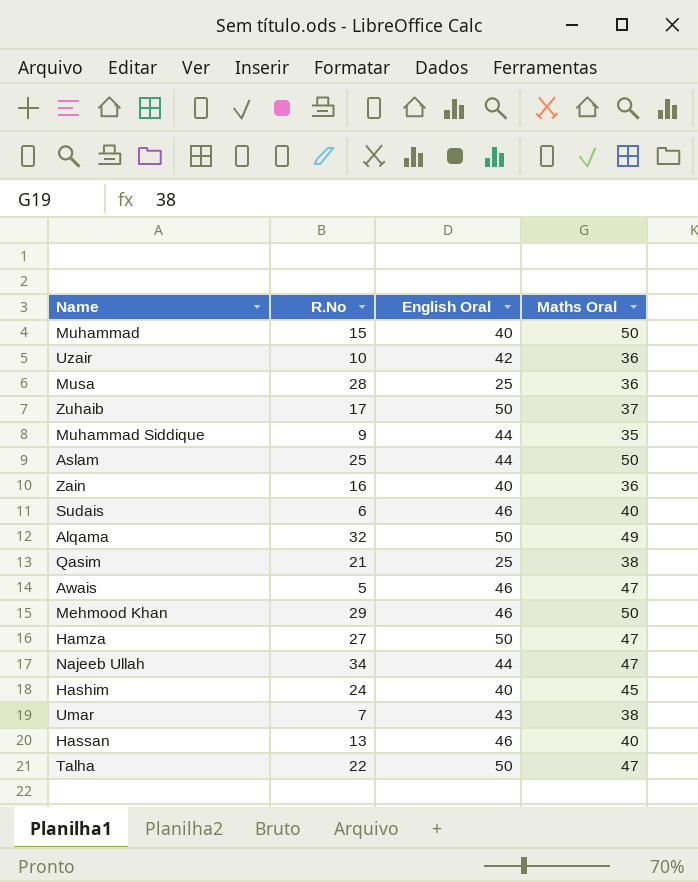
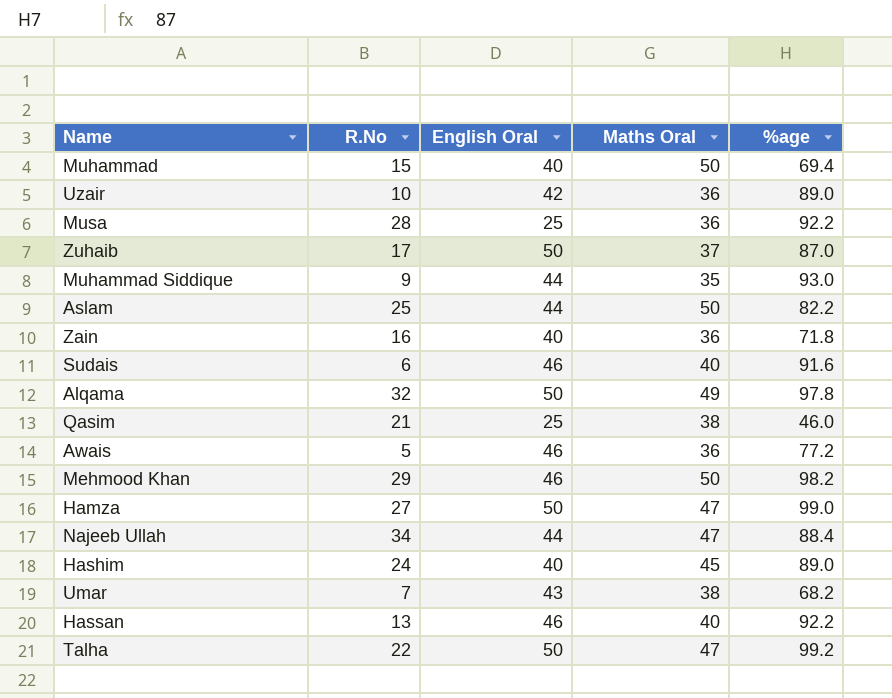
column %age | position: none -> 5
Awais | Maths Oral: 47 -> 36

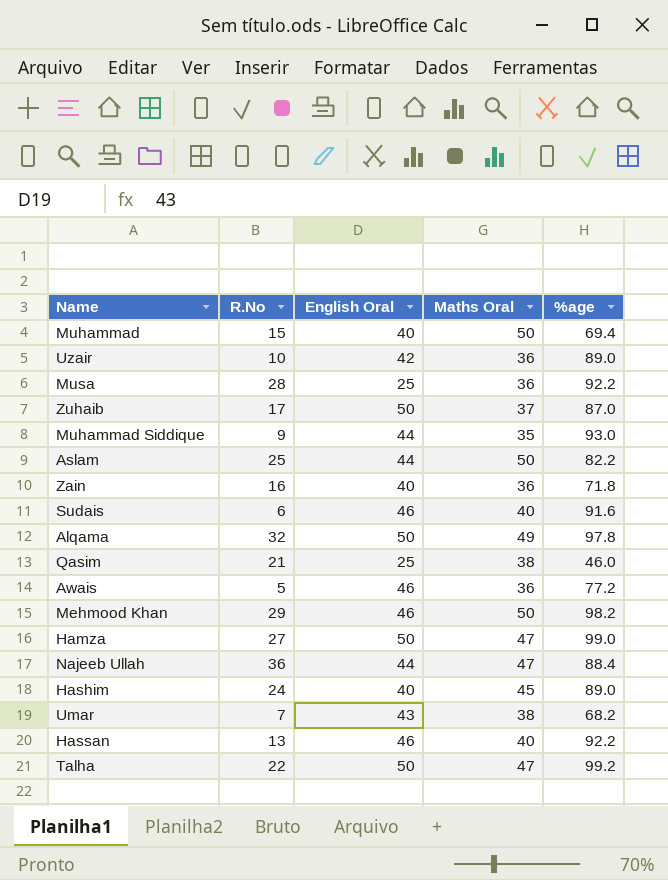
Najeeb Ullah | R.No: 34 -> 36

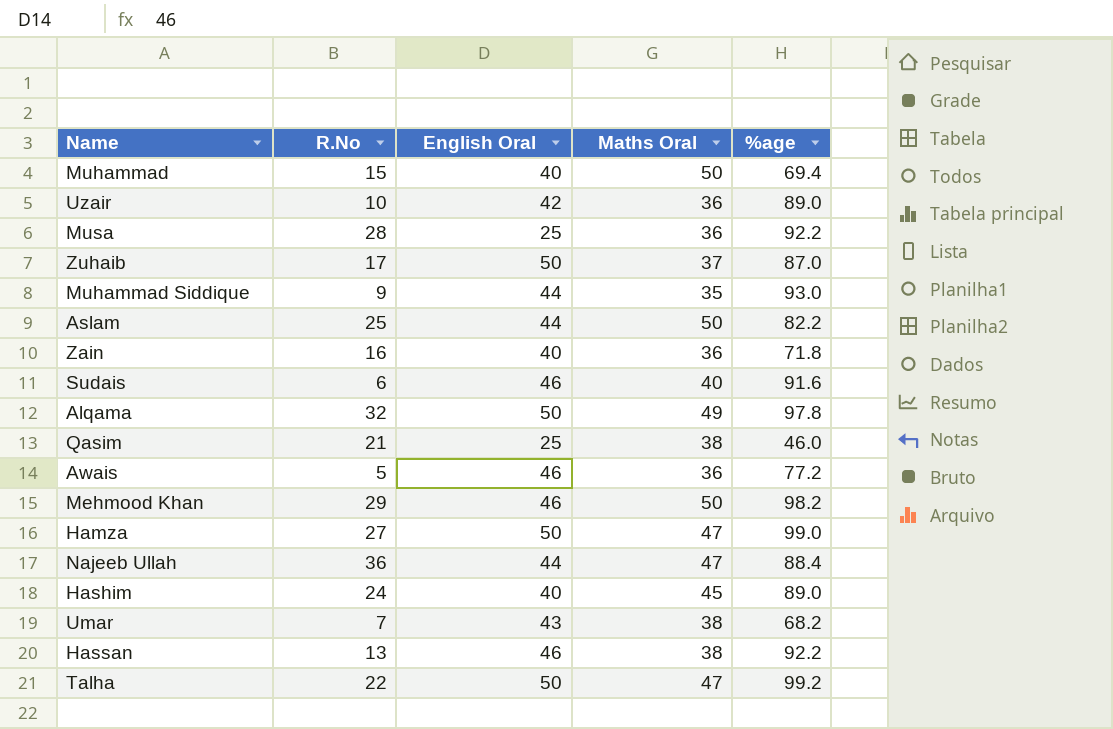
Hassan | Maths Oral: 40 -> 38

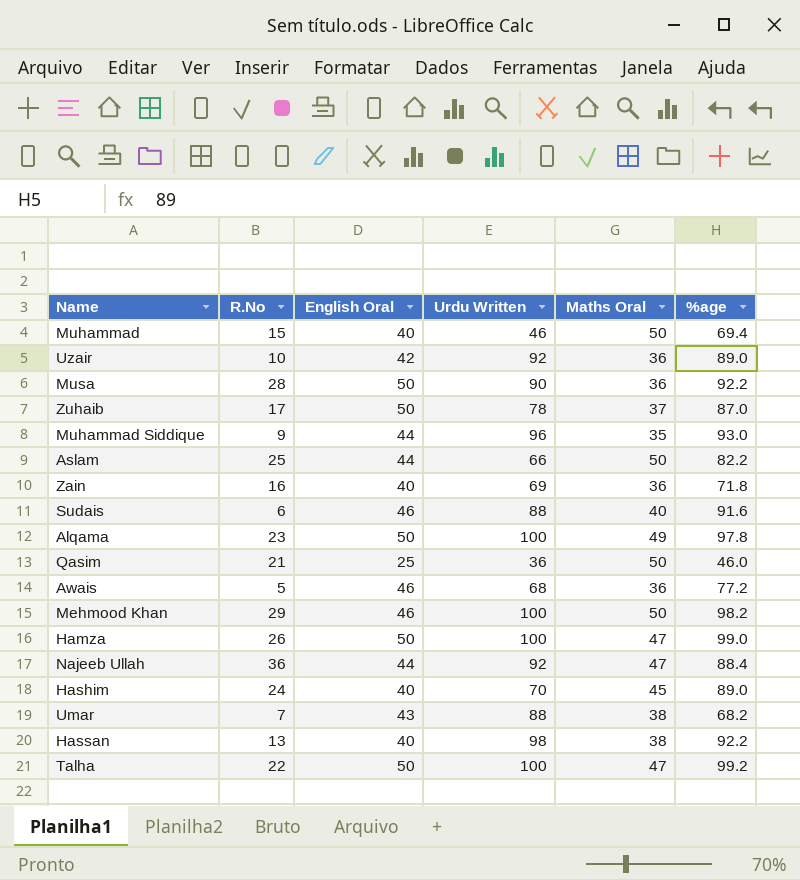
column Urdu Written | position: none -> 4
Musa | English Oral: 25 -> 50
Alqama | R.No: 32 -> 23
Qasim | Maths Oral: 38 -> 50
Hamza | R.No: 27 -> 26
Hassan | English Oral: 46 -> 40

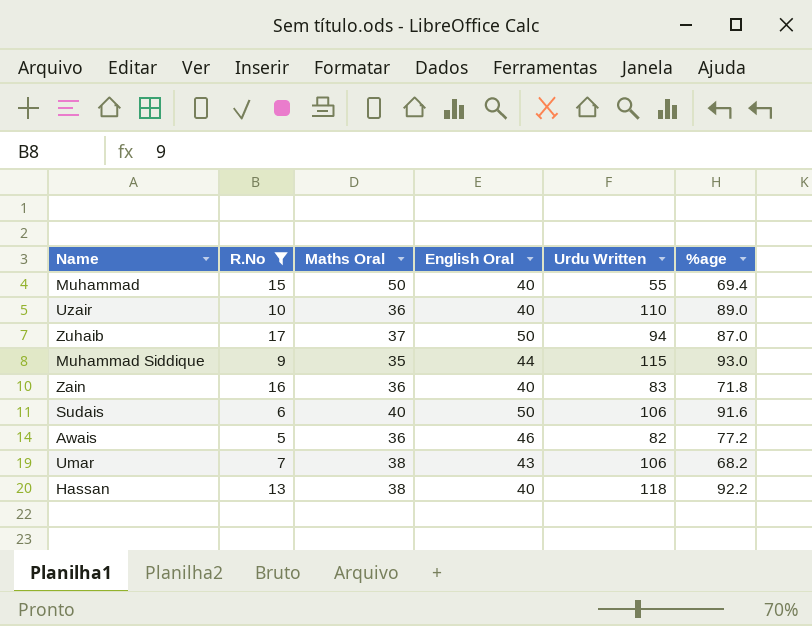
filter: none -> R.No <= 17
column Maths Oral | position: 5 -> 3
Muhammad | Urdu Written: 46 -> 55
Uzair | English Oral: 42 -> 40
Uzair | Urdu Written: 92 -> 110
Zuhaib | Urdu Written: 78 -> 94
Muhammad Siddique | Urdu Written: 96 -> 115
Zain | Urdu Written: 69 -> 83
Sudais | English Oral: 46 -> 50
Sudais | Urdu Written: 88 -> 106
Awais | Urdu Written: 68 -> 82
Umar | Urdu Written: 88 -> 106
Hassan | Urdu Written: 98 -> 118

